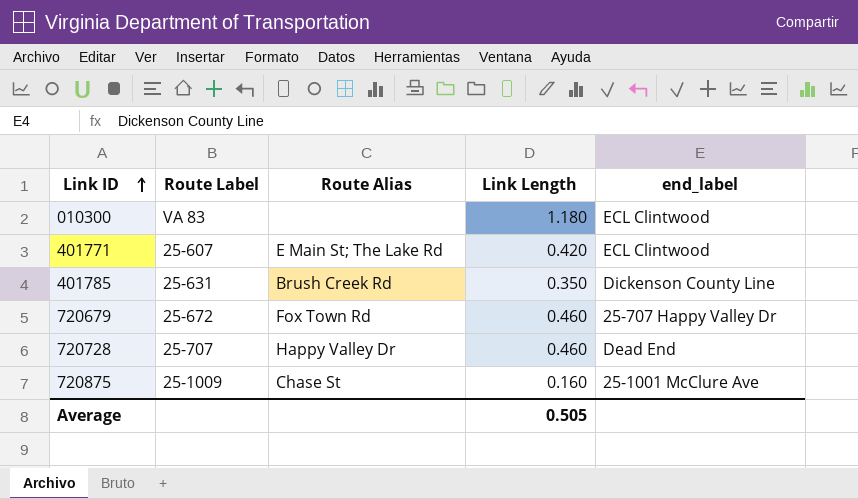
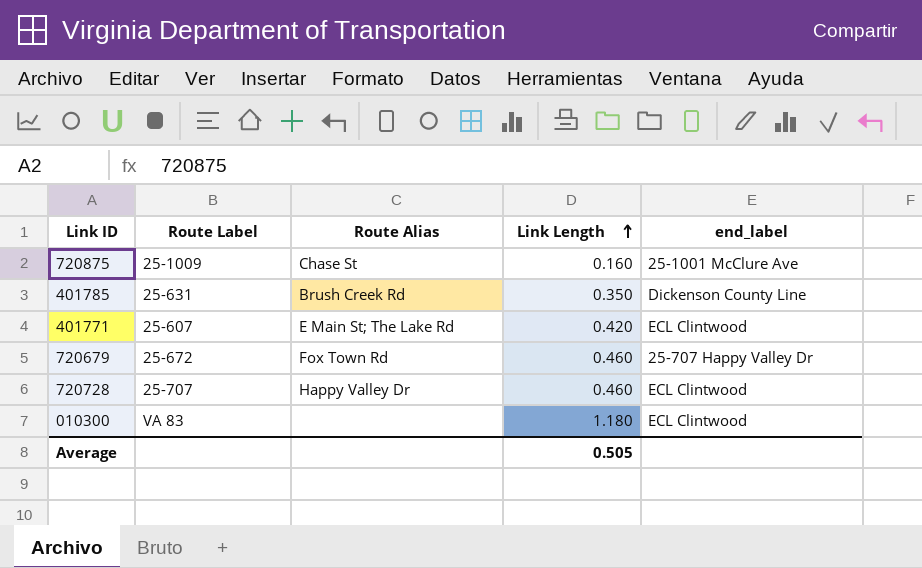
row order: Link ID ascending -> Link Length ascending
720728 | end_label: Dead End -> ECL Clintwood

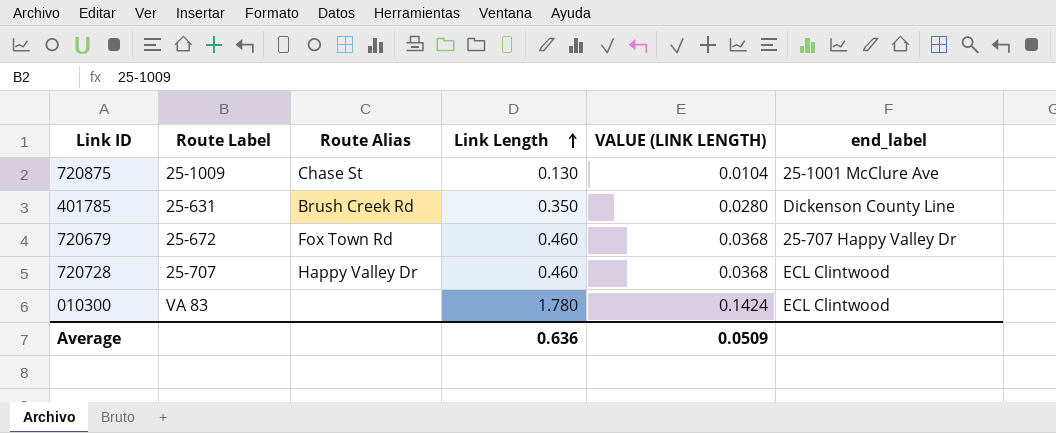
column VALUE (LINK LENGTH) | formula: none -> [Link Length] * 0.08
row 401771: 25-607 | E Main St; The Lake Rd | 0.420 | ECL Clintwood -> none
720875 | Link Length: 0.160 -> 0.130
010300 | Link Length: 1.180 -> 1.780
Average | Link Length: 0.505 -> 0.636

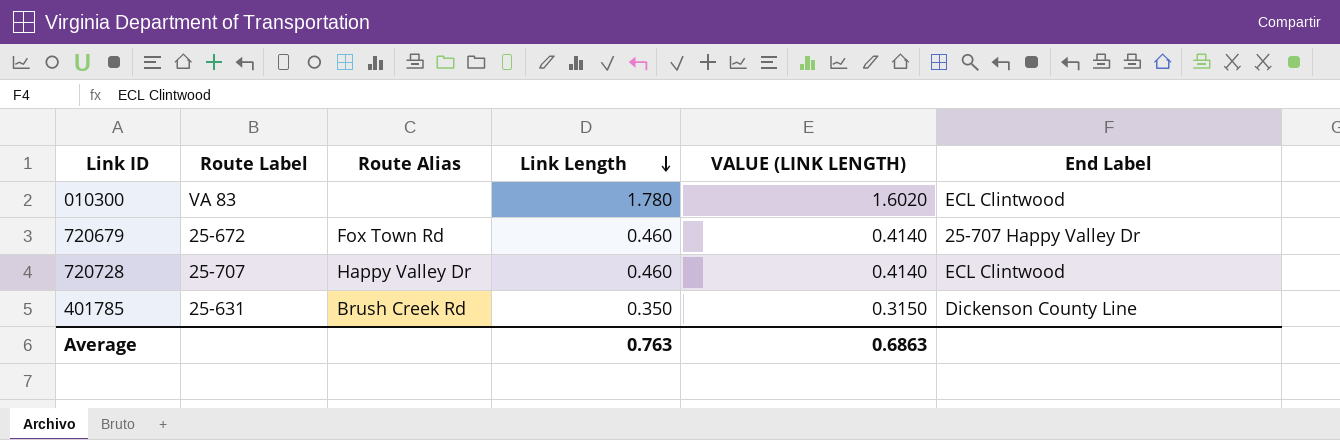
row order: Link Length ascending -> Link Length descending
column VALUE (LINK LENGTH) | formula: [Link Length] * 0.08 -> [Link Length] * 0.9
column name: end_label -> End Label
row 720875: 25-1009 | Chase St | 0.130 | 0.0104 | 25-1001 McClure Ave -> none
Average | Link Length: 0.636 -> 0.763
Average | VALUE (LINK LENGTH): 0.0509 -> 0.6863

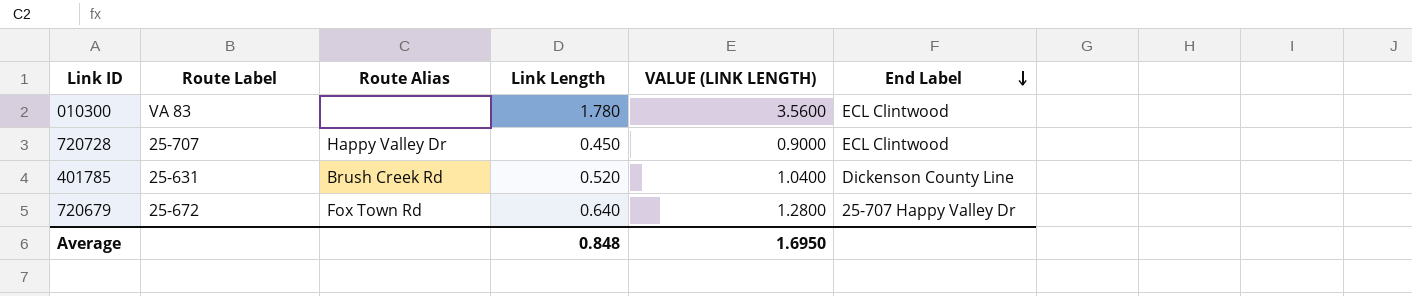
row order: Link Length descending -> End Label descending
column VALUE (LINK LENGTH) | formula: [Link Length] * 0.9 -> [Link Length] * 2
720728 | Link Length: 0.460 -> 0.450
401785 | Link Length: 0.350 -> 0.520
720679 | Link Length: 0.460 -> 0.640
Average | Link Length: 0.763 -> 0.848
Average | VALUE (LINK LENGTH): 0.6863 -> 1.6950

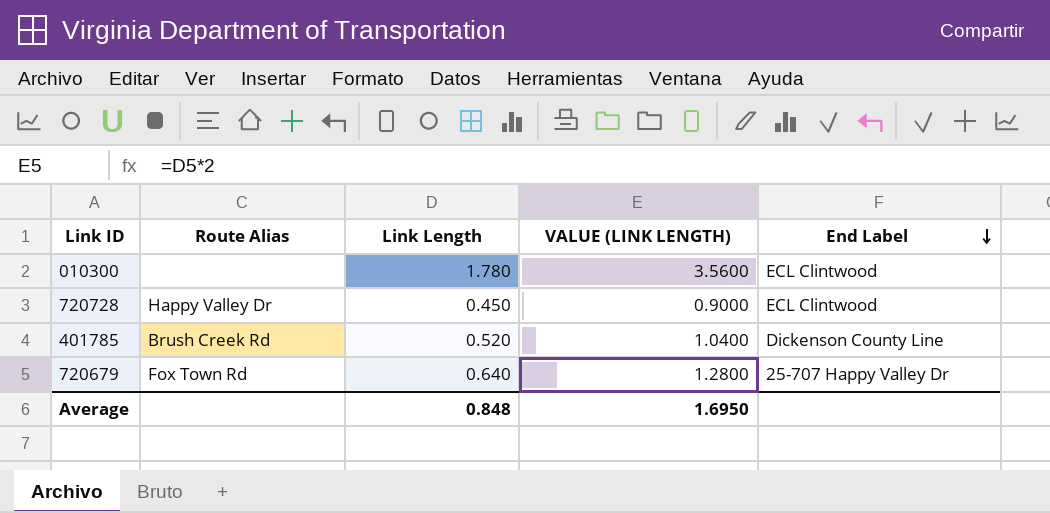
column Route Label | position: 2 -> none

